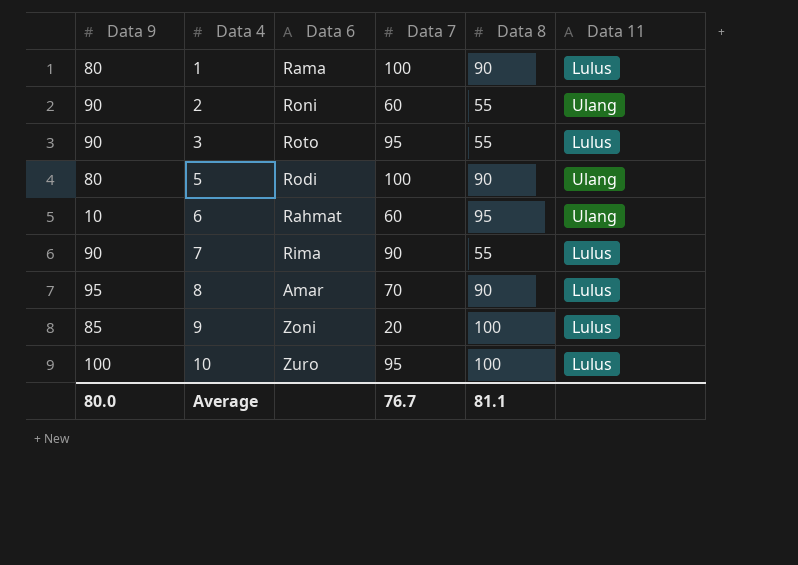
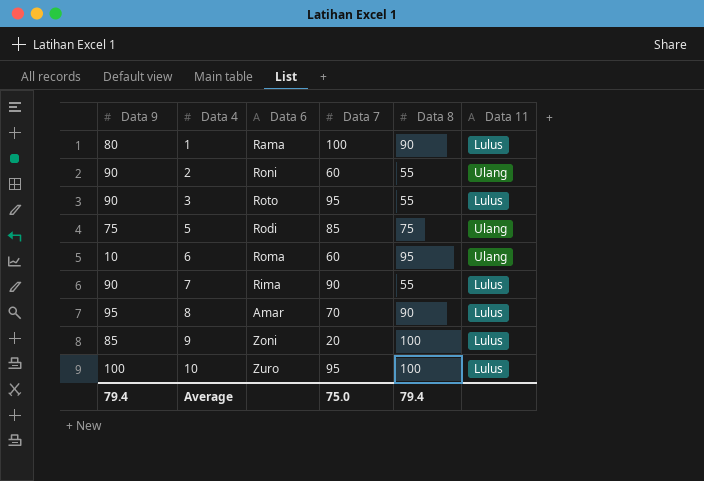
5 | Data 9: 80 -> 75
5 | Data 7: 100 -> 85
5 | Data 8: 90 -> 75
6 | Data 6: Rahmat -> Roma
Average | Data 9: 80.0 -> 79.4
Average | Data 7: 76.7 -> 75.0
Average | Data 8: 81.1 -> 79.4

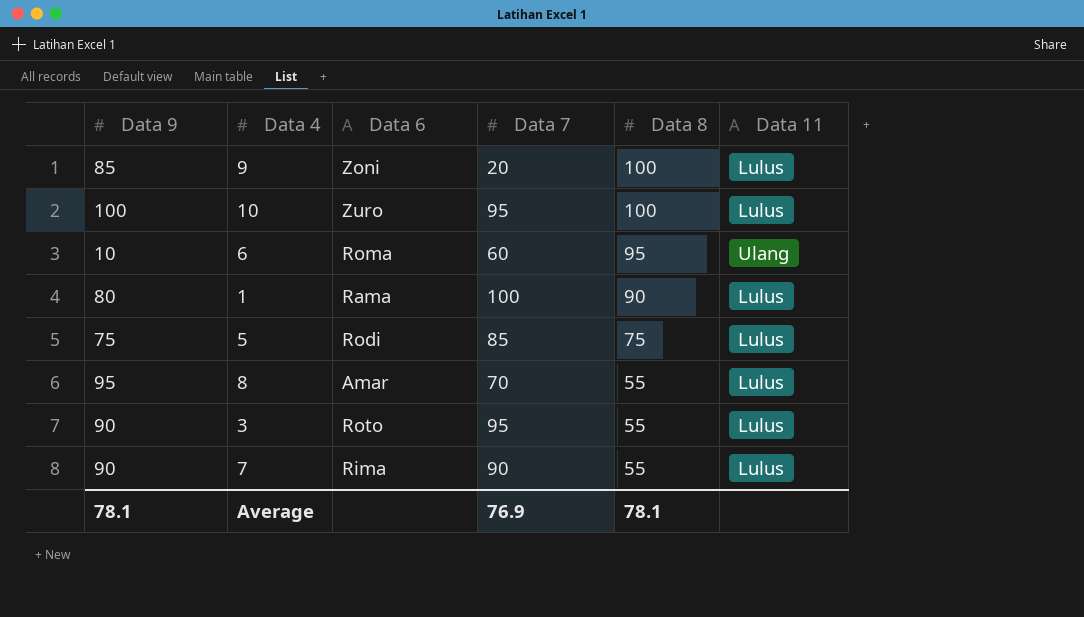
row order: Data 4 ascending -> Data 8 descending
row 2: 90 | Roni | 60 | 55 | Ulang -> none
5 | Data 11: Ulang -> Lulus
8 | Data 8: 90 -> 55
Average | Data 9: 79.4 -> 78.1
Average | Data 7: 75.0 -> 76.9
Average | Data 8: 79.4 -> 78.1

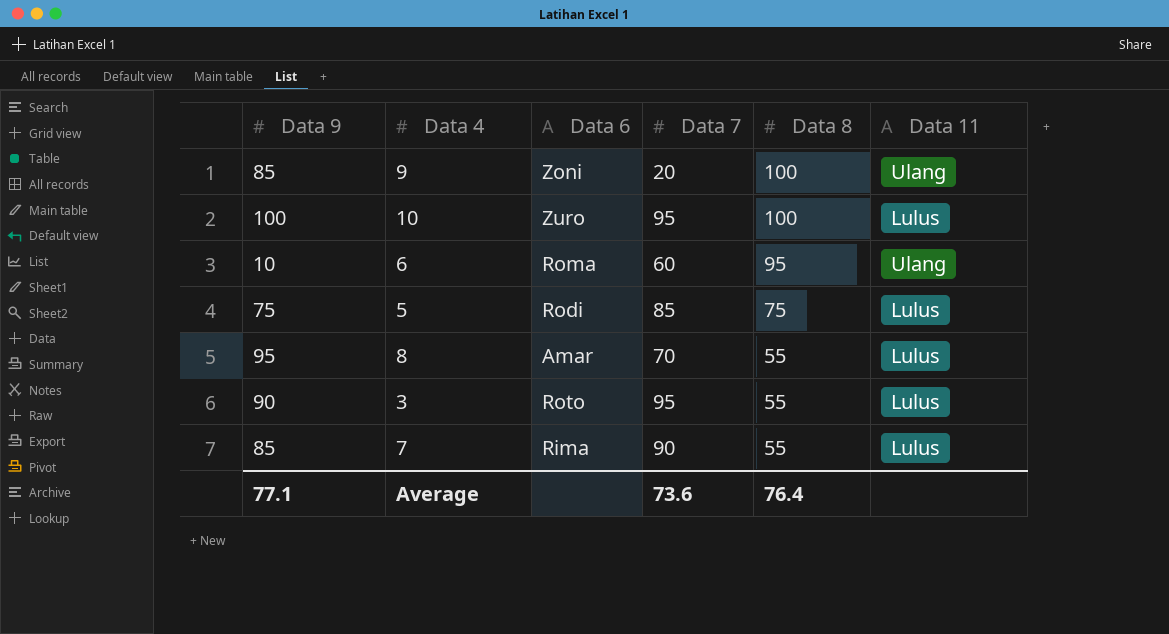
row 1: 80 | Rama | 100 | 90 | Lulus -> none
9 | Data 11: Lulus -> Ulang
7 | Data 9: 90 -> 85
Average | Data 9: 78.1 -> 77.1
Average | Data 7: 76.9 -> 73.6
Average | Data 8: 78.1 -> 76.4

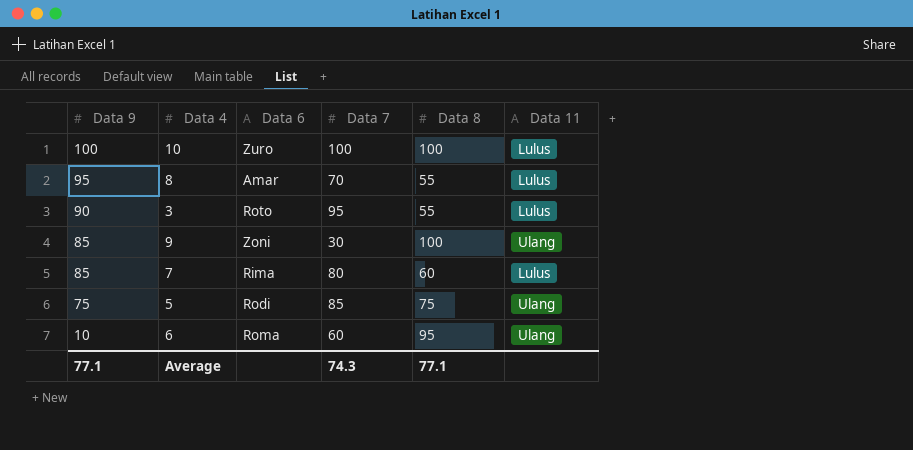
row order: Data 8 descending -> Data 9 descending
10 | Data 7: 95 -> 100
9 | Data 7: 20 -> 30
7 | Data 7: 90 -> 80
7 | Data 8: 55 -> 60
5 | Data 11: Lulus -> Ulang
Average | Data 7: 73.6 -> 74.3
Average | Data 8: 76.4 -> 77.1

